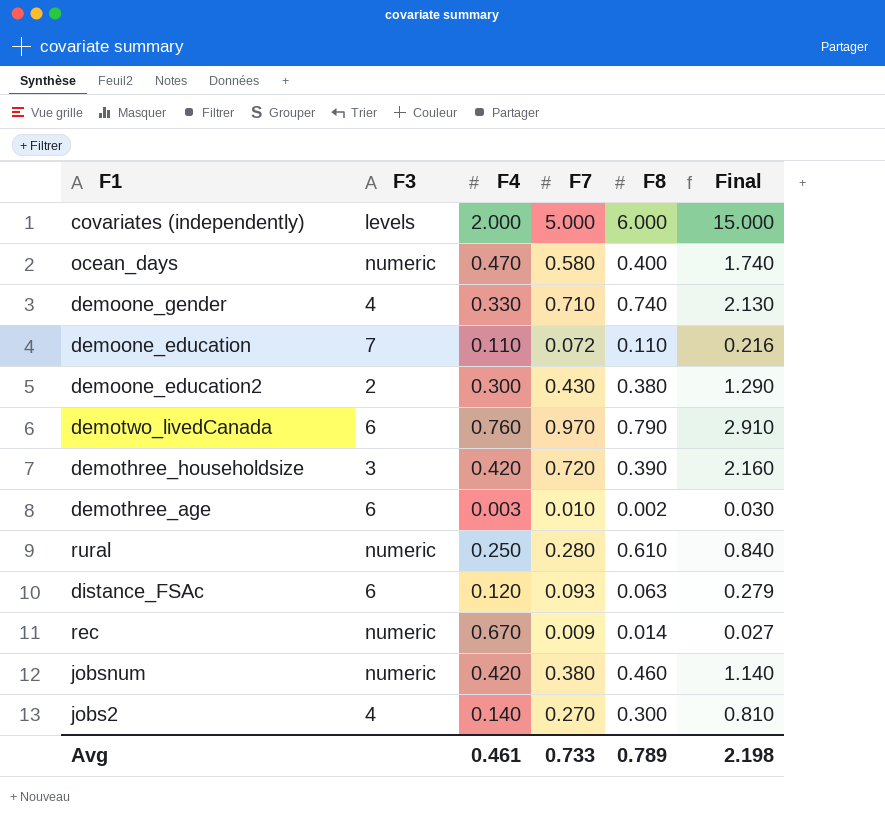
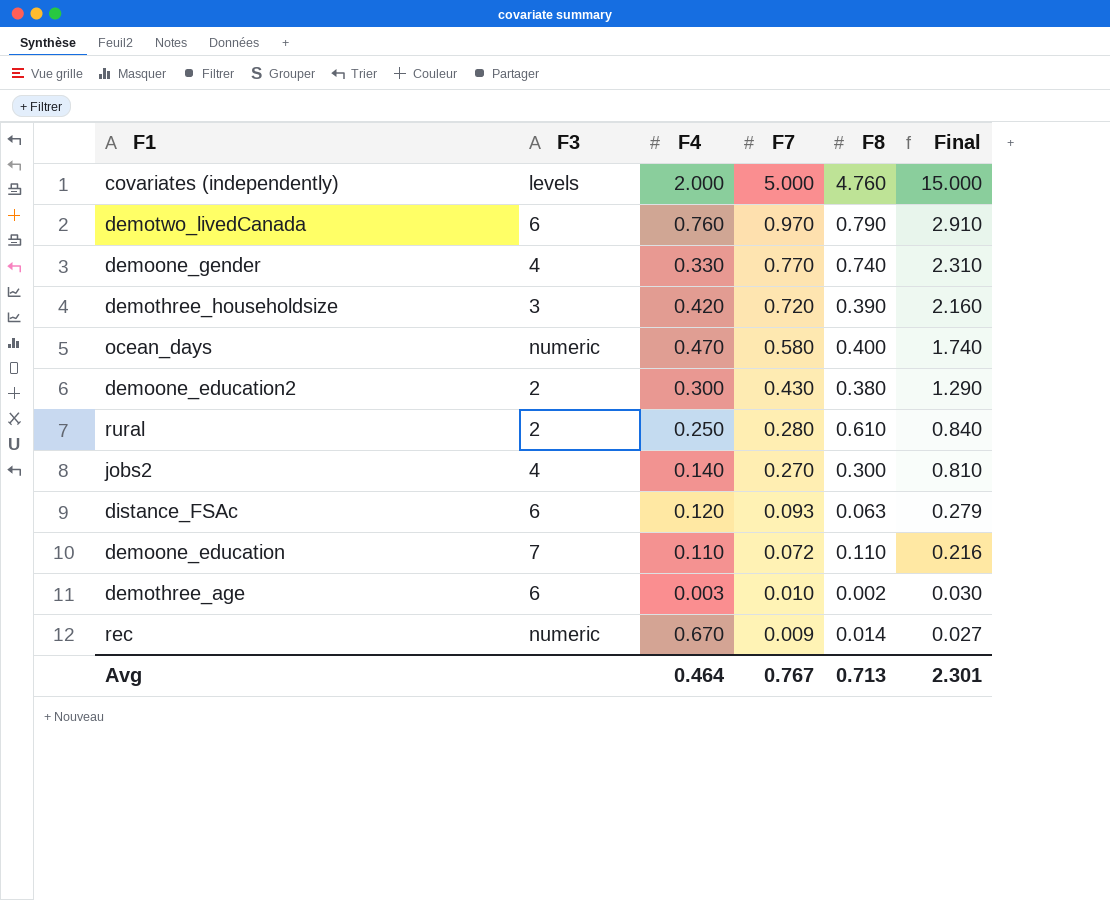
row order: none -> F7 descending
row jobsnum: numeric | 0.420 | 0.380 | 0.460 | 1.140 -> none
covariates (independently) | F8: 6.000 -> 4.760
demoone_gender | F7: 0.710 -> 0.770
demoone_gender | Final: 2.130 -> 2.310
rural | F3: numeric -> 2
Avg | F4: 0.461 -> 0.464
Avg | F7: 0.733 -> 0.767
Avg | F8: 0.789 -> 0.713
Avg | Final: 2.198 -> 2.301

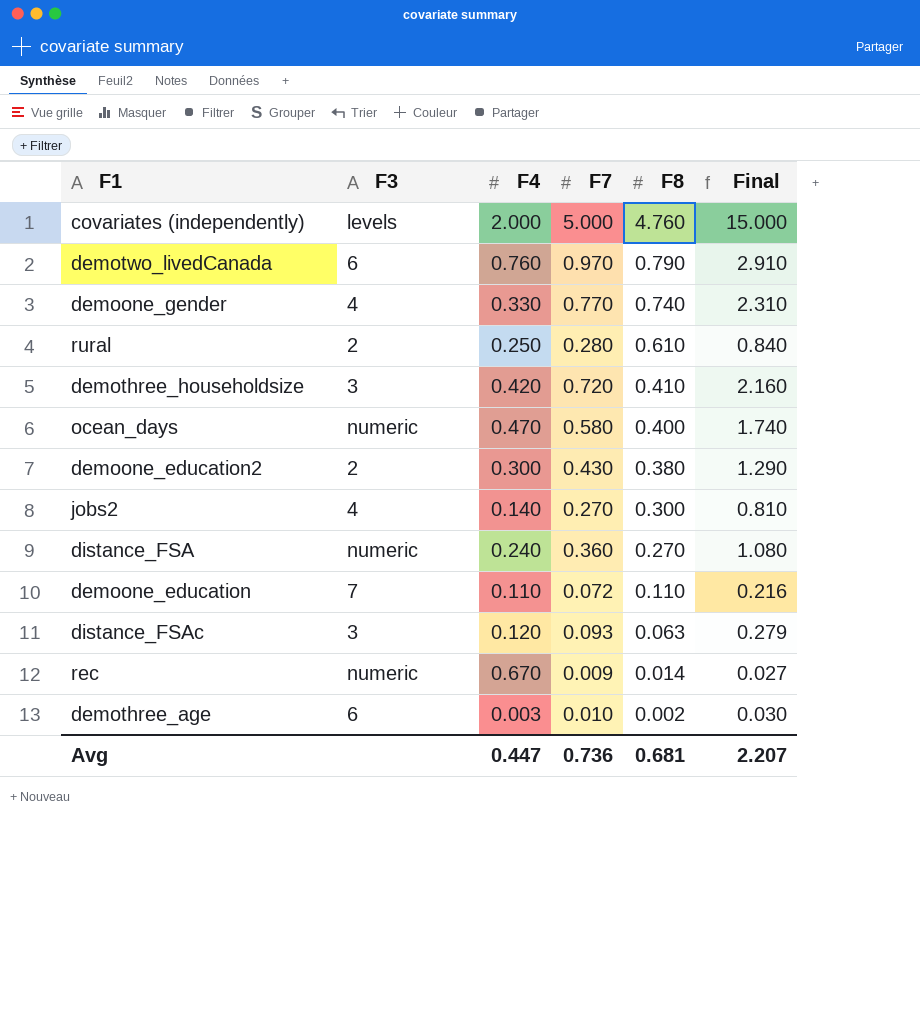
row order: F7 descending -> F8 descending
demothree_householdsize | F8: 0.390 -> 0.410
row distance_FSA: none -> numeric | 0.240 | 0.360 | 0.270 | 1.080
distance_FSAc | F3: 6 -> 3
Avg | F4: 0.464 -> 0.447
Avg | F7: 0.767 -> 0.736
Avg | F8: 0.713 -> 0.681
Avg | Final: 2.301 -> 2.207

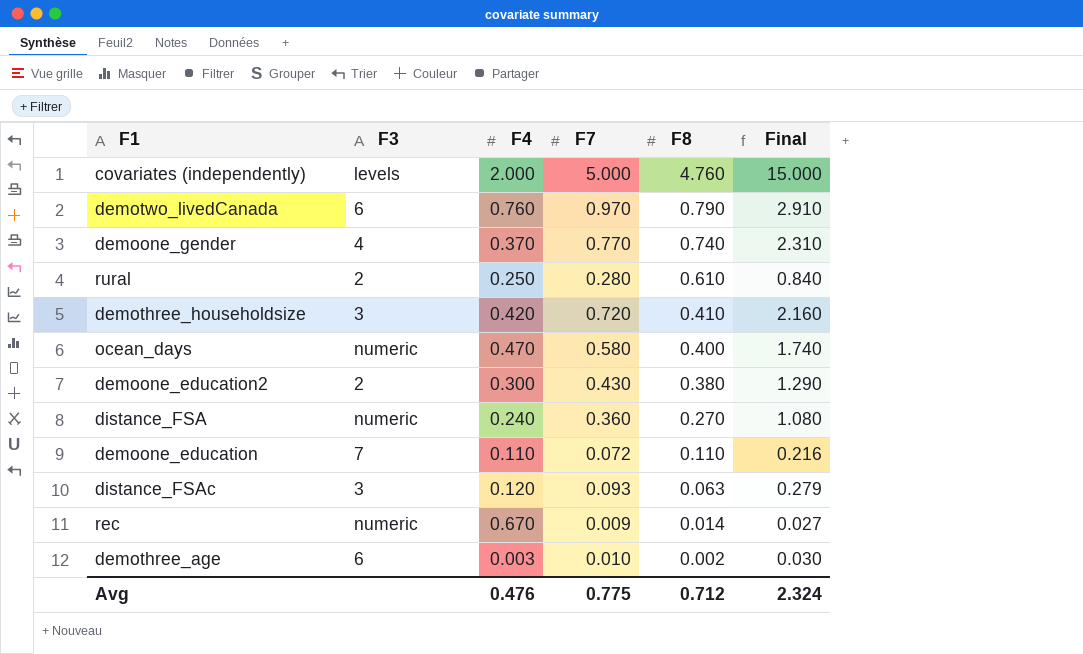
row jobs2: 4 | 0.140 | 0.270 | 0.300 | 0.810 -> none
demoone_gender | F4: 0.330 -> 0.370
Avg | F4: 0.447 -> 0.476
Avg | F7: 0.736 -> 0.775
Avg | F8: 0.681 -> 0.712
Avg | Final: 2.207 -> 2.324

